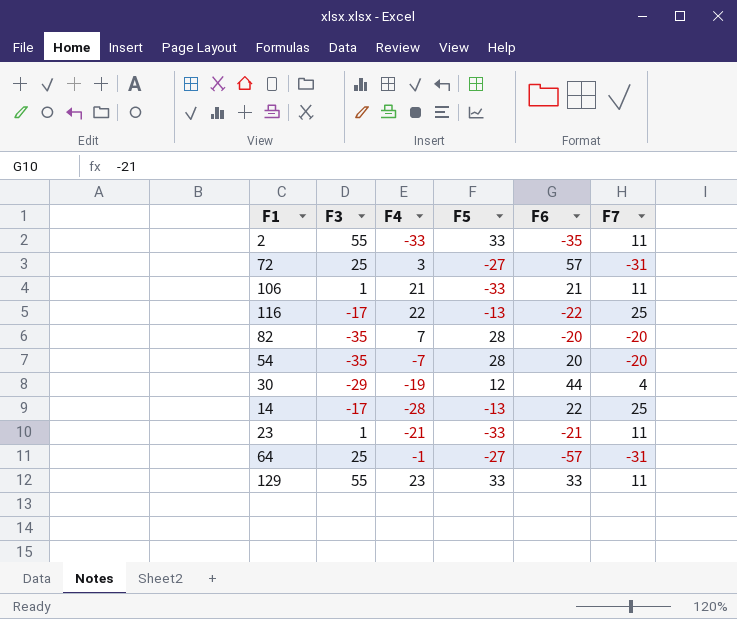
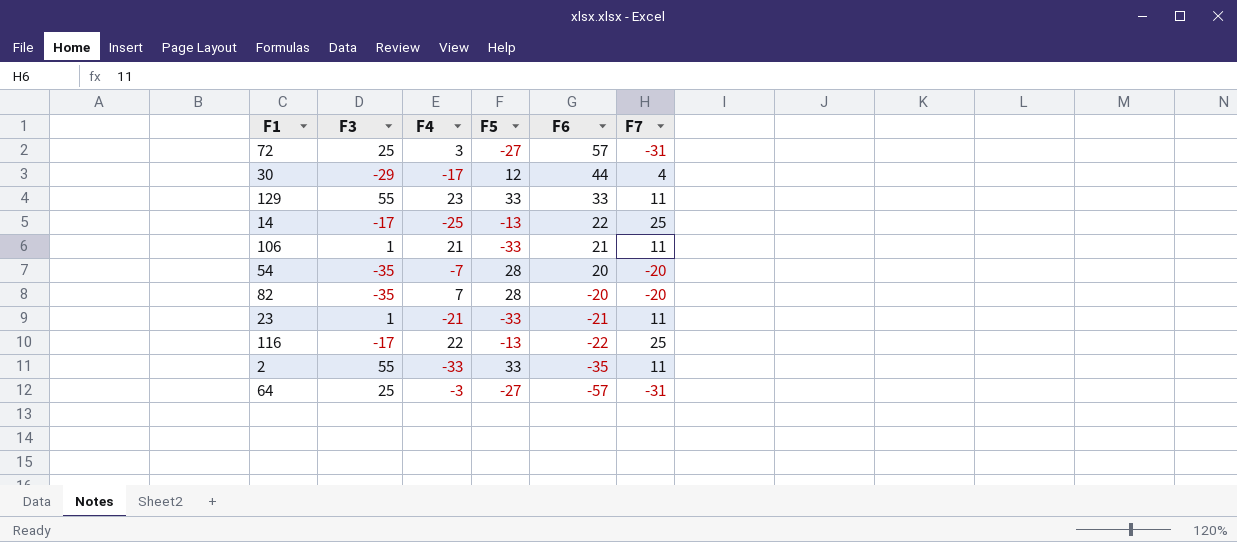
row order: none -> F6 descending
30 | F4: -19 -> -17
14 | F4: -28 -> -25
64 | F4: -1 -> -3

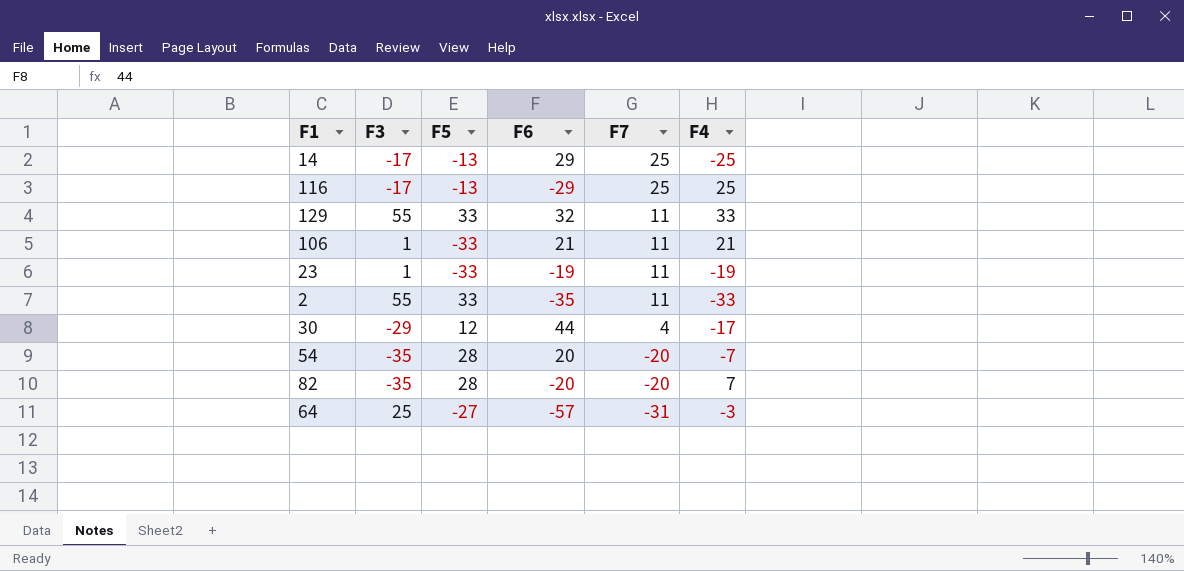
row order: F6 descending -> F7 descending
column F4 | position: 3 -> 6
row 72: 25 | 3 | -27 | 57 | -31 -> none
14 | F6: 22 -> 29
116 | F6: -22 -> -29
116 | F4: 22 -> 25
129 | F6: 33 -> 32
129 | F4: 23 -> 33
23 | F6: -21 -> -19
23 | F4: -21 -> -19

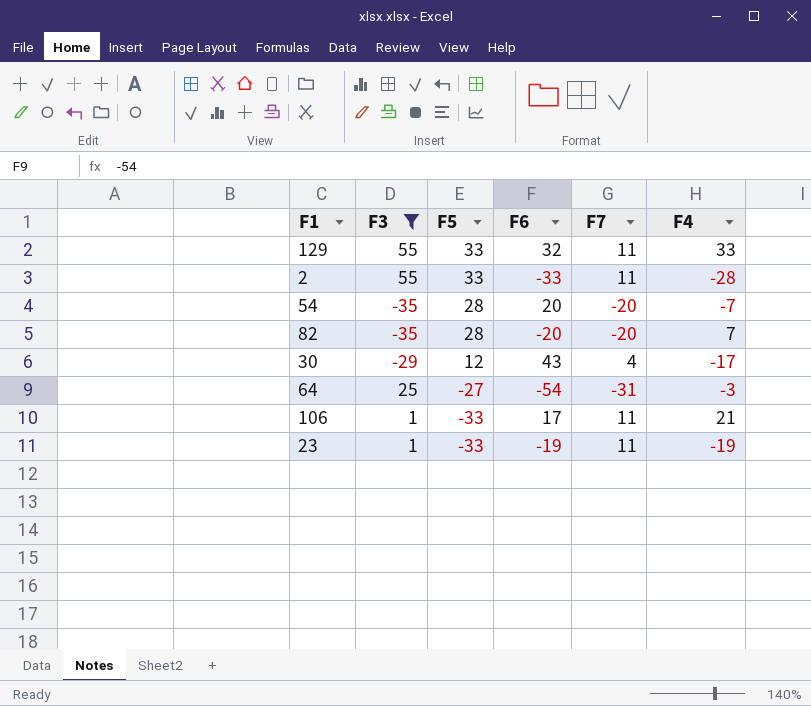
filter: none -> F3 != -17
row order: F7 descending -> F5 descending
2 | F6: -35 -> -33
2 | F4: -33 -> -28
30 | F6: 44 -> 43
64 | F6: -57 -> -54
106 | F6: 21 -> 17

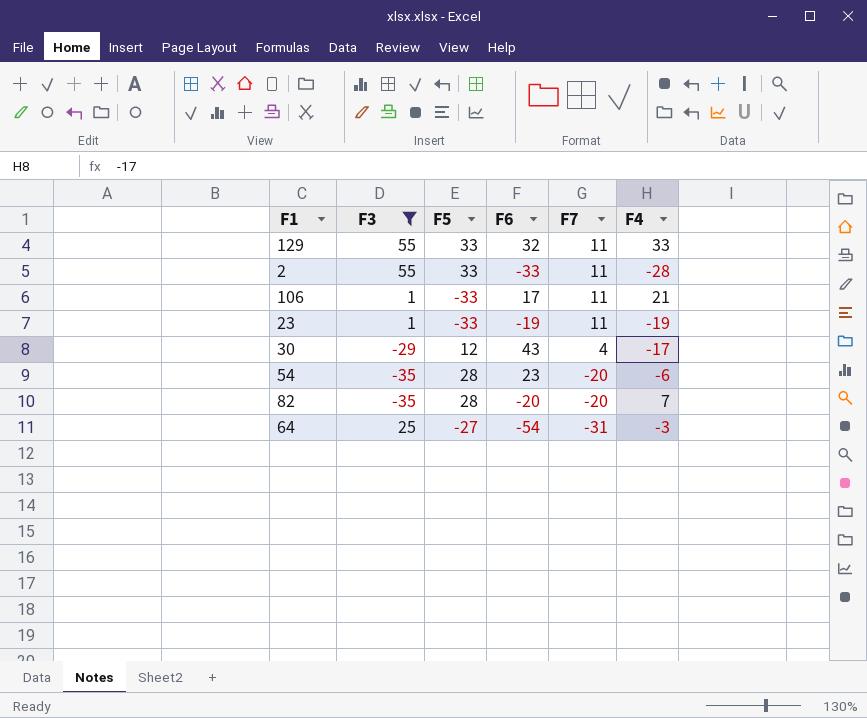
row order: F5 descending -> F7 descending
54 | F6: 20 -> 23
54 | F4: -7 -> -6

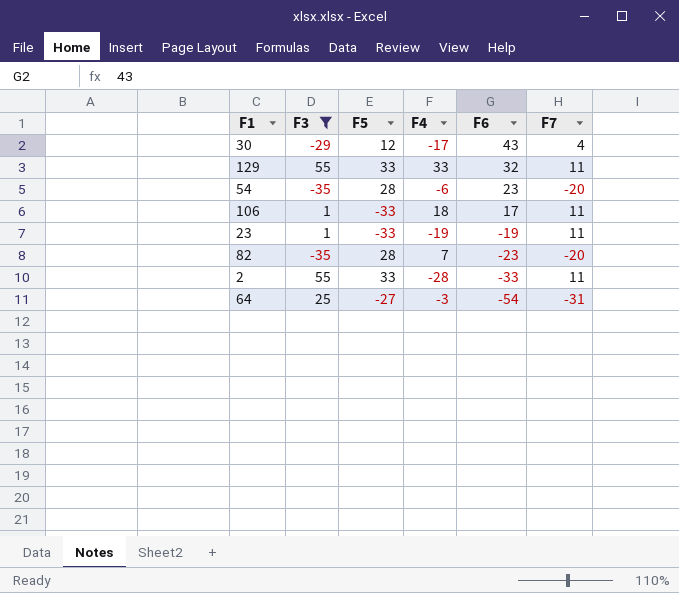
row order: F7 descending -> F6 descending
column F4 | position: 6 -> 4
106 | F4: 21 -> 18
82 | F6: -20 -> -23

